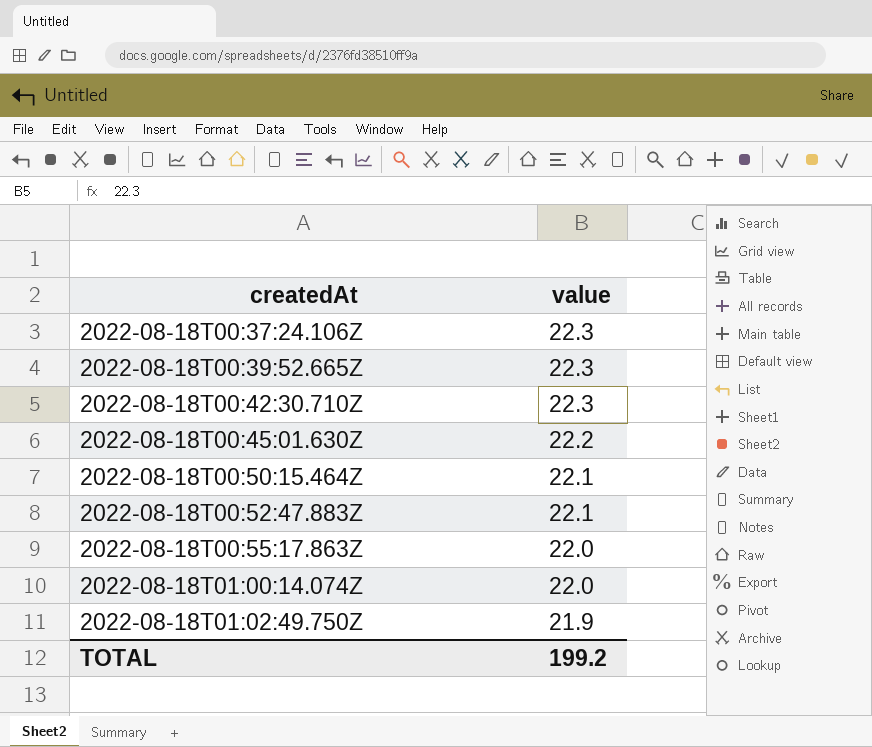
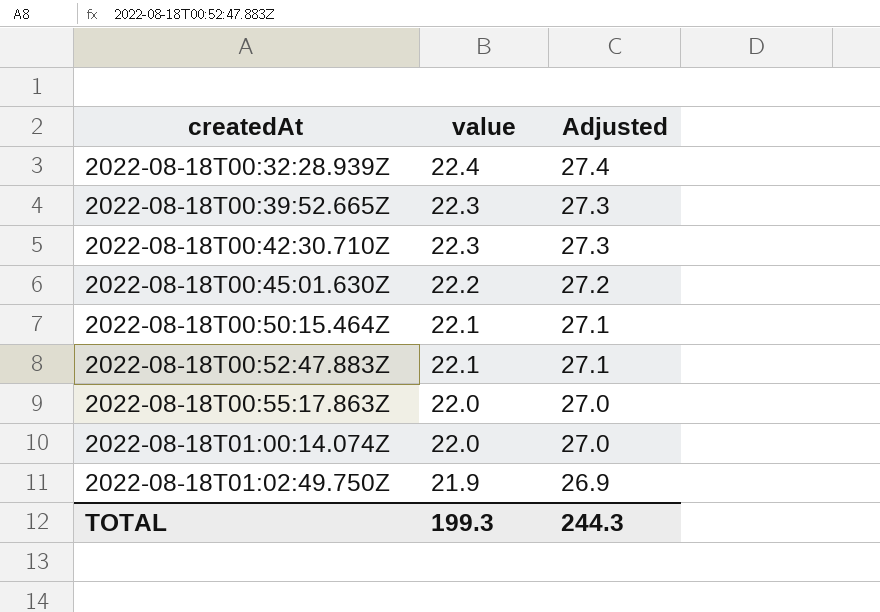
column Adjusted | formula: none -> [value] + 5
row 2022-08-18T00:37:24.106Z: 22.3 -> none
row 2022-08-18T00:32:28.939Z: none -> 22.4 | 27.4
TOTAL | value: 199.2 -> 199.3

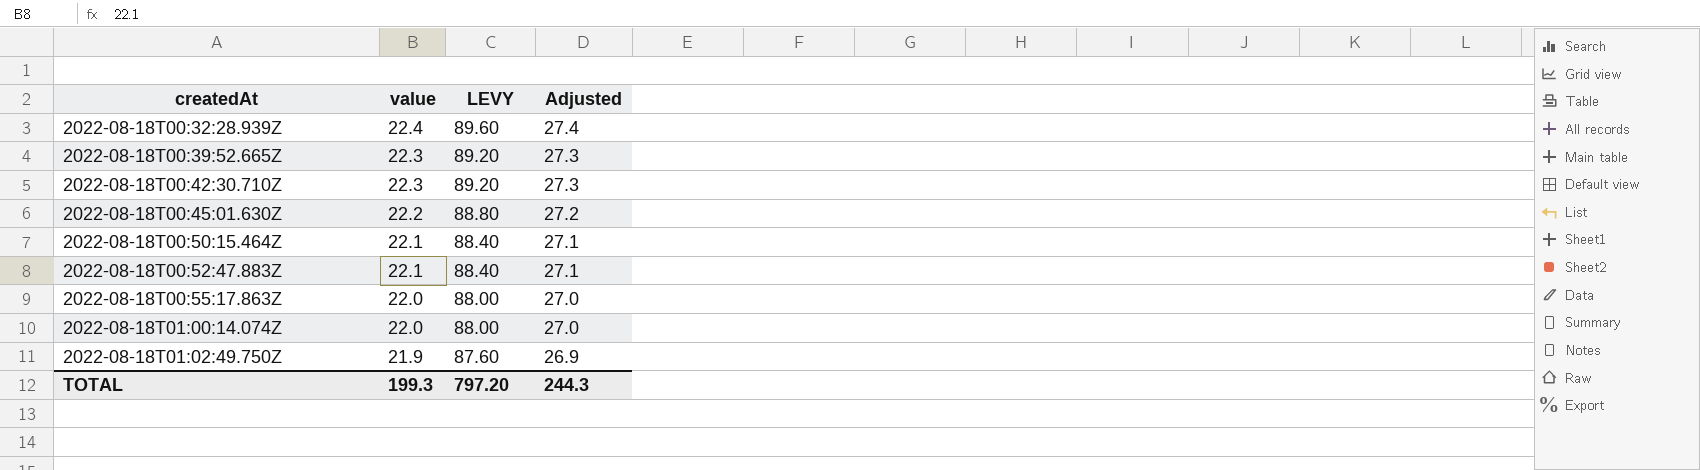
column LEVY | formula: none -> [value] * 4

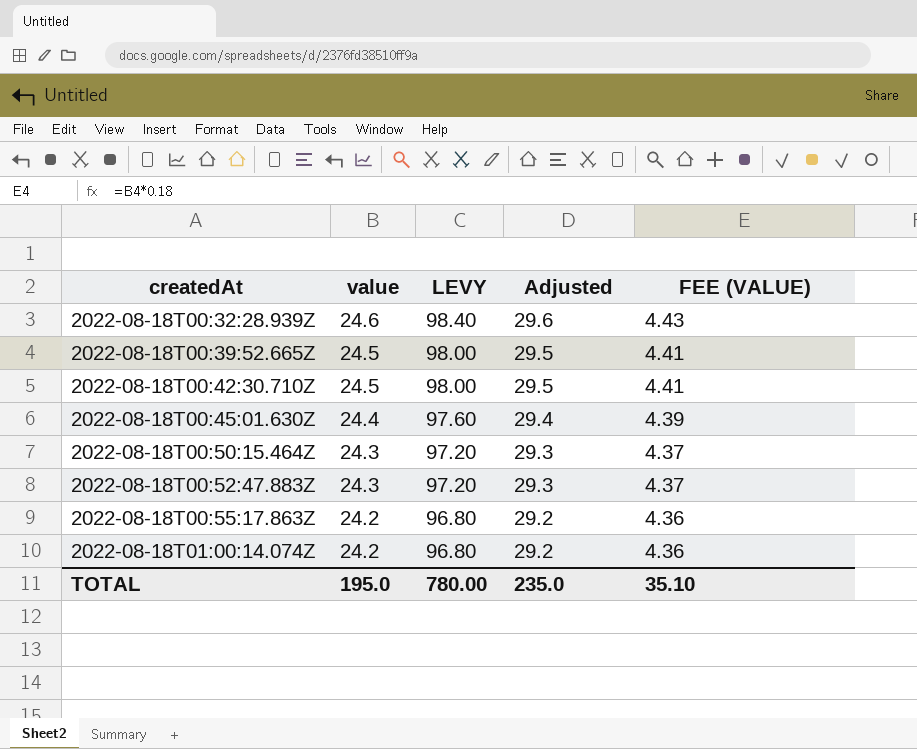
column FEE (VALUE) | formula: none -> [value] * 0.18
row 2022-08-18T01:02:49.750Z: 21.9 | 87.60 | 26.9 -> none
2022-08-18T00:32:28.939Z | value: 22.4 -> 24.6
2022-08-18T00:32:28.939Z | LEVY: 89.60 -> 98.40
2022-08-18T00:32:28.939Z | Adjusted: 27.4 -> 29.6
2022-08-18T00:39:52.665Z | value: 22.3 -> 24.5
2022-08-18T00:39:52.665Z | LEVY: 89.20 -> 98.00
2022-08-18T00:39:52.665Z | Adjusted: 27.3 -> 29.5
2022-08-18T00:42:30.710Z | value: 22.3 -> 24.5
2022-08-18T00:42:30.710Z | LEVY: 89.20 -> 98.00
2022-08-18T00:42:30.710Z | Adjusted: 27.3 -> 29.5
2022-08-18T00:45:01.630Z | value: 22.2 -> 24.4
2022-08-18T00:45:01.630Z | LEVY: 88.80 -> 97.60
2022-08-18T00:45:01.630Z | Adjusted: 27.2 -> 29.4
2022-08-18T00:50:15.464Z | value: 22.1 -> 24.3
2022-08-18T00:50:15.464Z | LEVY: 88.40 -> 97.20
2022-08-18T00:50:15.464Z | Adjusted: 27.1 -> 29.3
2022-08-18T00:52:47.883Z | value: 22.1 -> 24.3
2022-08-18T00:52:47.883Z | LEVY: 88.40 -> 97.20
2022-08-18T00:52:47.883Z | Adjusted: 27.1 -> 29.3
2022-08-18T00:55:17.863Z | value: 22.0 -> 24.2
2022-08-18T00:55:17.863Z | LEVY: 88.00 -> 96.80
2022-08-18T00:55:17.863Z | Adjusted: 27.0 -> 29.2
2022-08-18T01:00:14.074Z | value: 22.0 -> 24.2
2022-08-18T01:00:14.074Z | LEVY: 88.00 -> 96.80
2022-08-18T01:00:14.074Z | Adjusted: 27.0 -> 29.2
TOTAL | value: 199.3 -> 195.0
TOTAL | LEVY: 797.20 -> 780.00
TOTAL | Adjusted: 244.3 -> 235.0

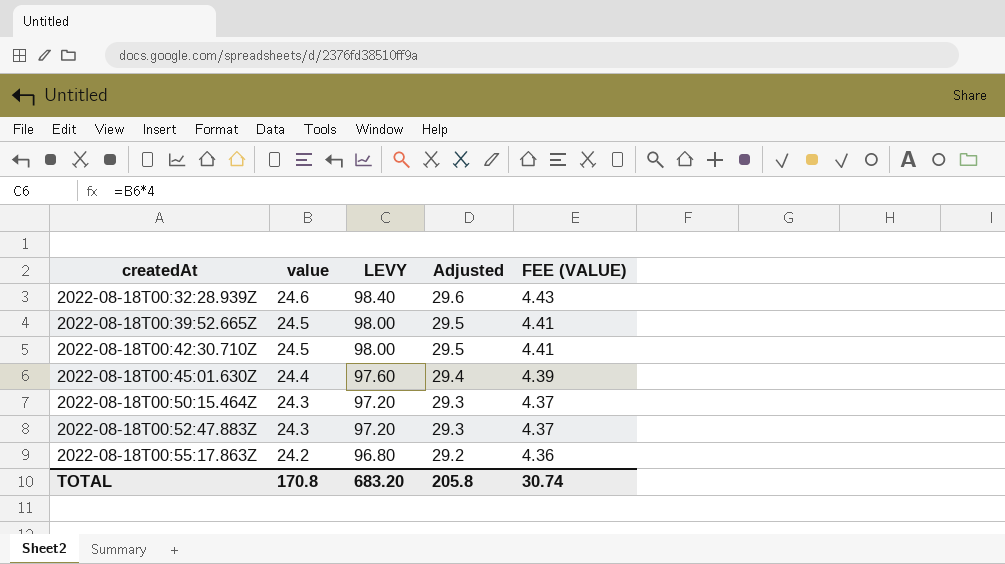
row 2022-08-18T01:00:14.074Z: 24.2 | 96.80 | 29.2 | 4.36 -> none
TOTAL | value: 195.0 -> 170.8
TOTAL | LEVY: 780.00 -> 683.20
TOTAL | Adjusted: 235.0 -> 205.8
TOTAL | FEE (VALUE): 35.10 -> 30.74

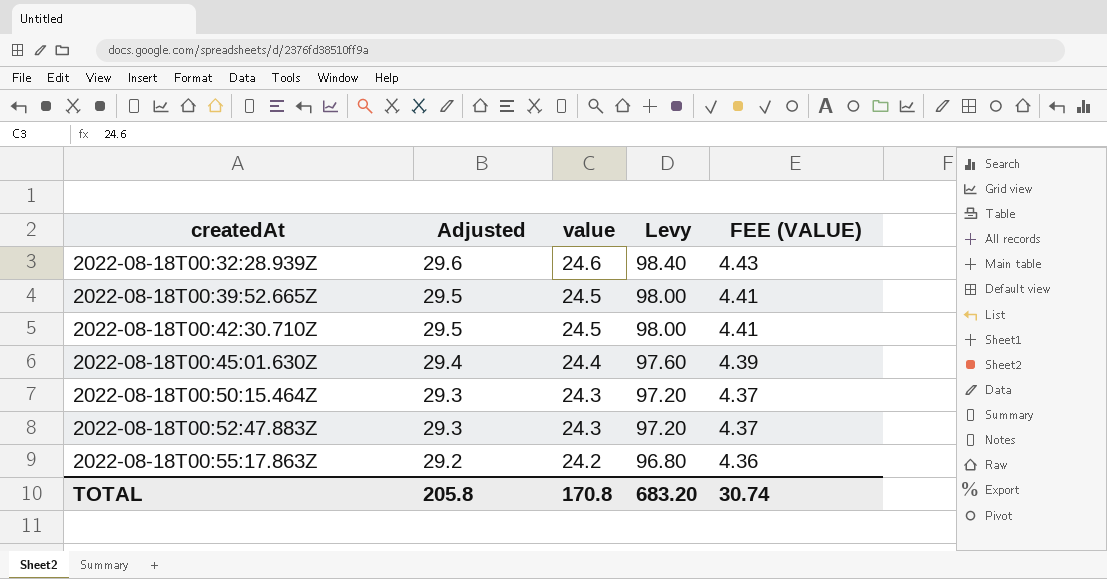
column Adjusted | position: 4 -> 2
column name: LEVY -> Levy

